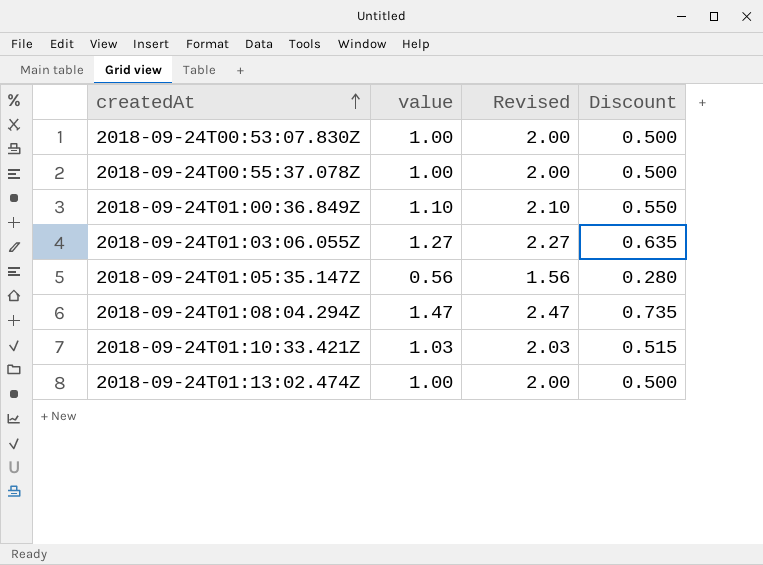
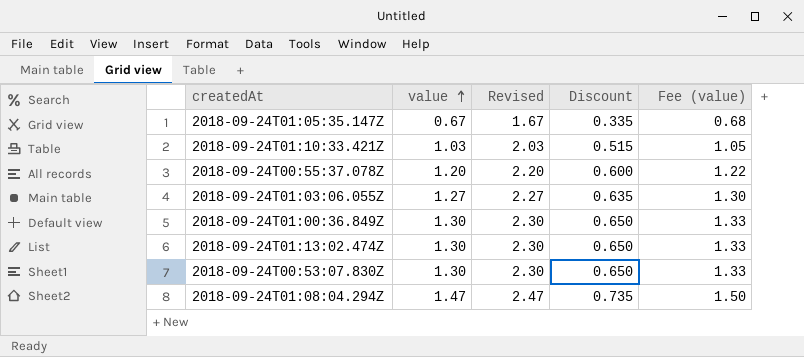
row order: createdAt ascending -> value ascending
column Fee (value) | formula: none -> [value] * 1.02
2018-09-24T01:05:35.147Z | value: 0.56 -> 0.67
2018-09-24T01:05:35.147Z | Revised: 1.56 -> 1.67
2018-09-24T01:05:35.147Z | Discount: 0.280 -> 0.335
2018-09-24T00:55:37.078Z | value: 1.00 -> 1.20
2018-09-24T00:55:37.078Z | Revised: 2.00 -> 2.20
2018-09-24T00:55:37.078Z | Discount: 0.500 -> 0.600
2018-09-24T01:00:36.849Z | value: 1.10 -> 1.30
2018-09-24T01:00:36.849Z | Revised: 2.10 -> 2.30
2018-09-24T01:00:36.849Z | Discount: 0.550 -> 0.650
2018-09-24T01:13:02.474Z | value: 1.00 -> 1.30
2018-09-24T01:13:02.474Z | Revised: 2.00 -> 2.30
2018-09-24T01:13:02.474Z | Discount: 0.500 -> 0.650
2018-09-24T00:53:07.830Z | value: 1.00 -> 1.30
2018-09-24T00:53:07.830Z | Revised: 2.00 -> 2.30
2018-09-24T00:53:07.830Z | Discount: 0.500 -> 0.650

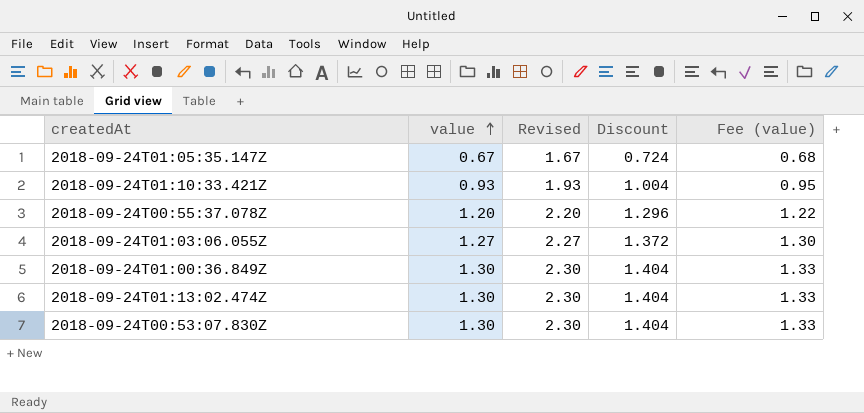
column Discount | formula: [value] * 0.5 -> [value] * 1.08
row 2018-09-24T01:08:04.294Z: 1.47 | 2.47 | 0.735 | 1.50 -> none
2018-09-24T01:10:33.421Z | value: 1.03 -> 0.93
2018-09-24T01:10:33.421Z | Revised: 2.03 -> 1.93
2018-09-24T01:10:33.421Z | Fee (value): 1.05 -> 0.95

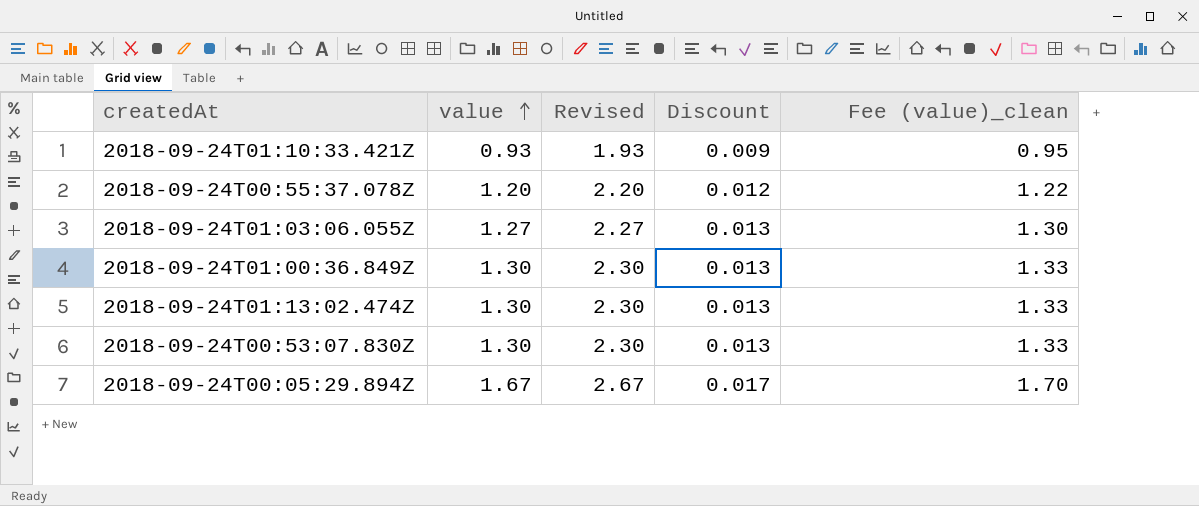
column Discount | formula: [value] * 1.08 -> [value] * 0.01
column name: Fee (value) -> Fee (value)_clean
row 2018-09-24T01:05:35.147Z: 0.67 | 1.67 | 0.724 | 0.68 -> none
row 2018-09-24T00:05:29.894Z: none -> 1.67 | 2.67 | 0.017 | 1.70

